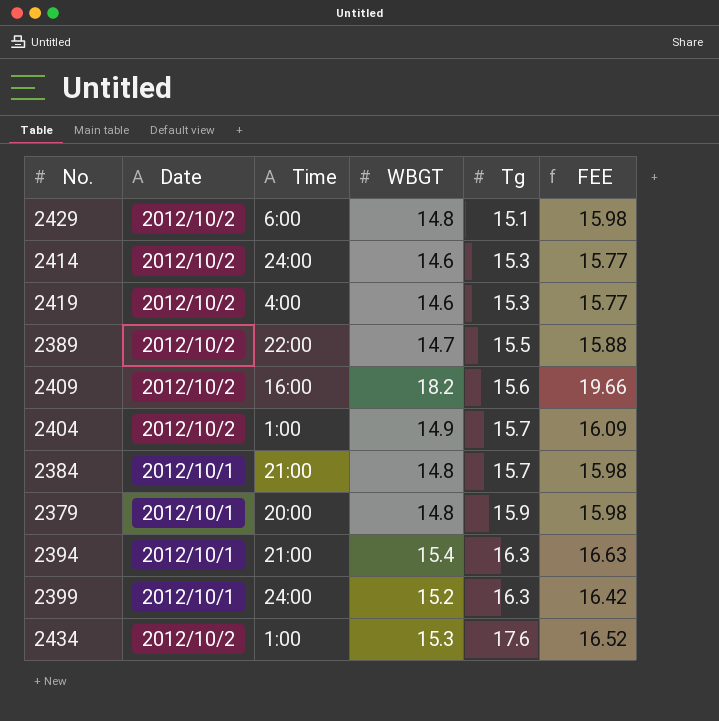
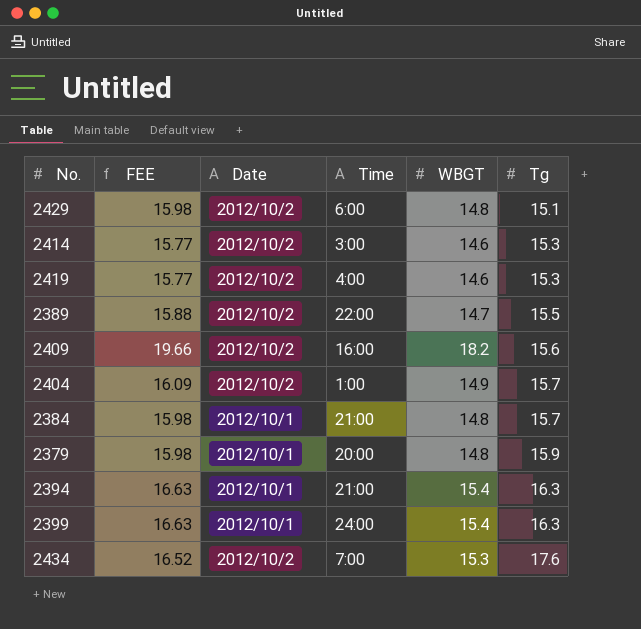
column FEE | position: 6 -> 2
2414 | Time: 24:00 -> 3:00
2399 | FEE: 16.42 -> 16.63
2399 | WBGT: 15.2 -> 15.4
2434 | Time: 1:00 -> 7:00

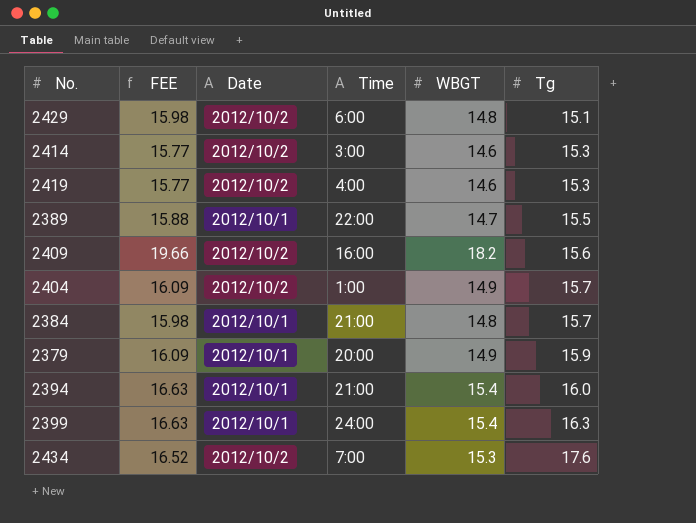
2389 | Date: 2012/10/2 -> 2012/10/1
2379 | FEE: 15.98 -> 16.09
2379 | WBGT: 14.8 -> 14.9
2394 | Tg: 16.3 -> 16.0

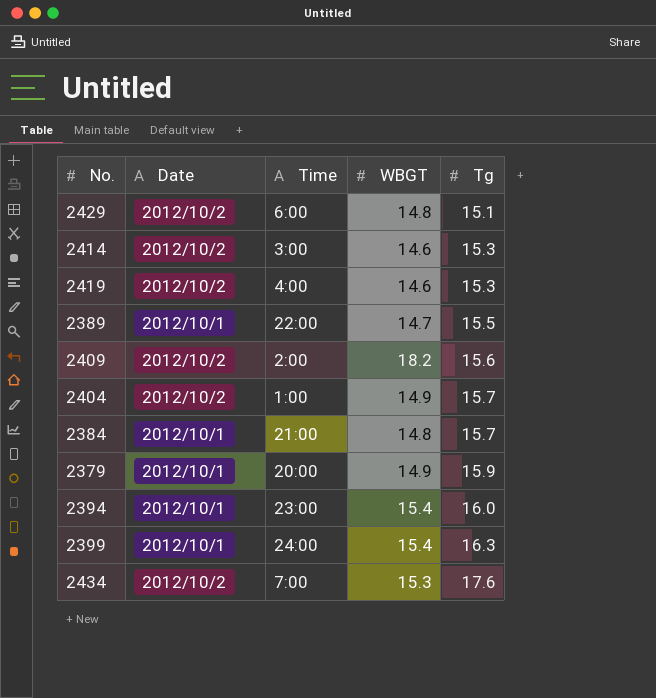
column FEE | formula: [WBGT] * 1.08 -> none
2409 | Time: 16:00 -> 2:00
2394 | Time: 21:00 -> 23:00

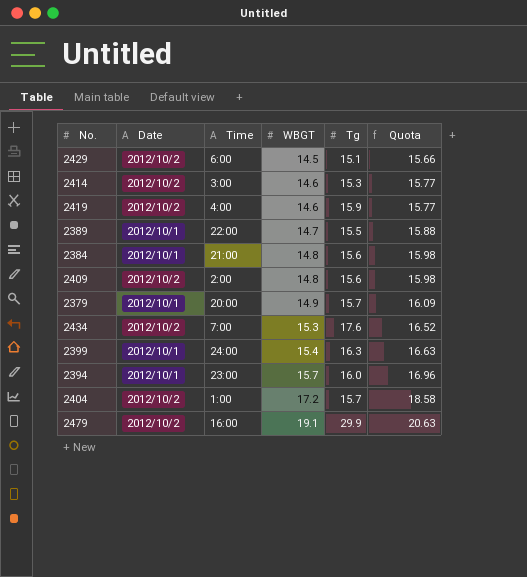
row order: Tg ascending -> WBGT ascending
column Quota | formula: none -> [WBGT] * 1.08
2429 | WBGT: 14.8 -> 14.5
2419 | Tg: 15.3 -> 15.9
2384 | Tg: 15.7 -> 15.6
2409 | WBGT: 18.2 -> 14.8
2379 | Tg: 15.9 -> 15.7
2394 | WBGT: 15.4 -> 15.7
2404 | WBGT: 14.9 -> 17.2
row 2479: none -> 2012/10/2 | 16:00 | 19.1 | 29.9 | 20.63

